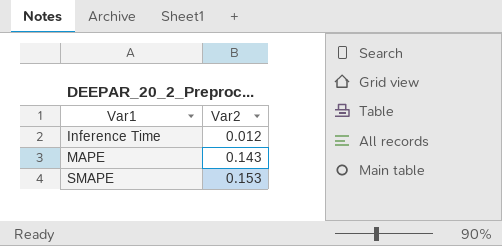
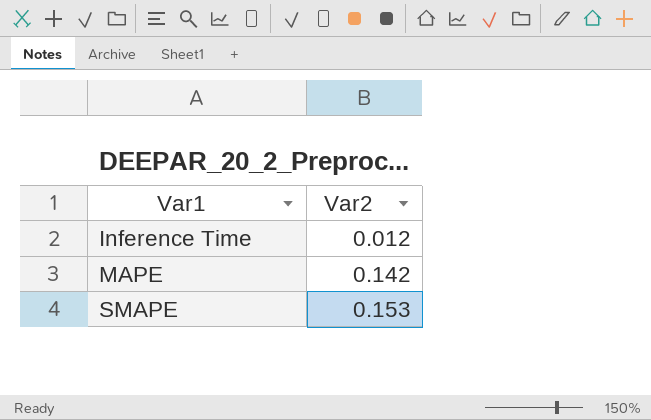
MAPE | Var2: 0.143 -> 0.142

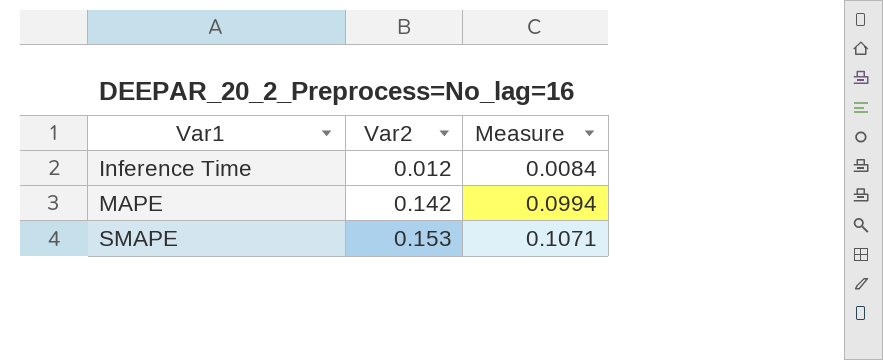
column Measure | formula: none -> [Var2] * 0.7

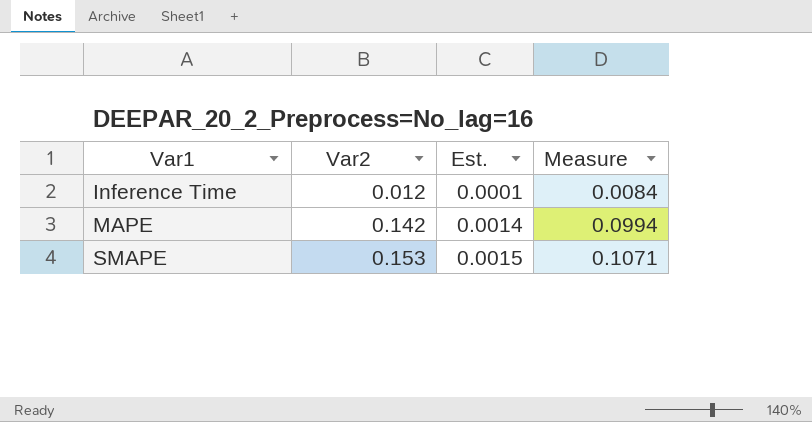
column Est. | formula: none -> [Var2] * 0.01

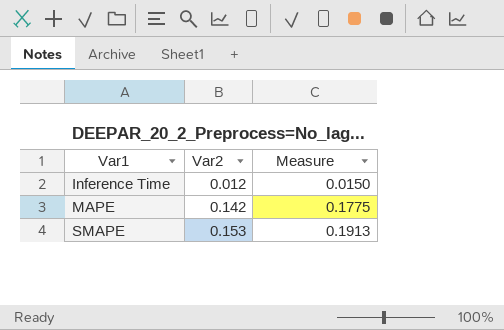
column Est. | formula: [Var2] * 0.01 -> none
column Measure | formula: [Var2] * 0.7 -> [Var2] * 1.25

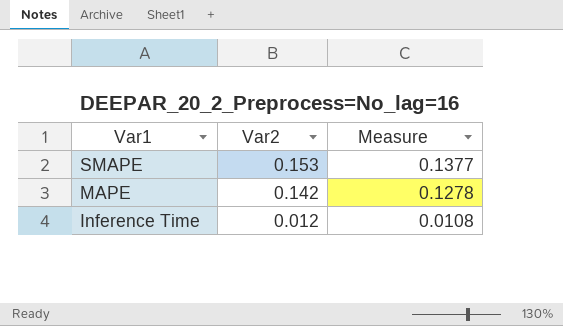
row order: Var1 ascending -> Var1 descending
column Measure | formula: [Var2] * 1.25 -> [Var2] * 0.9

